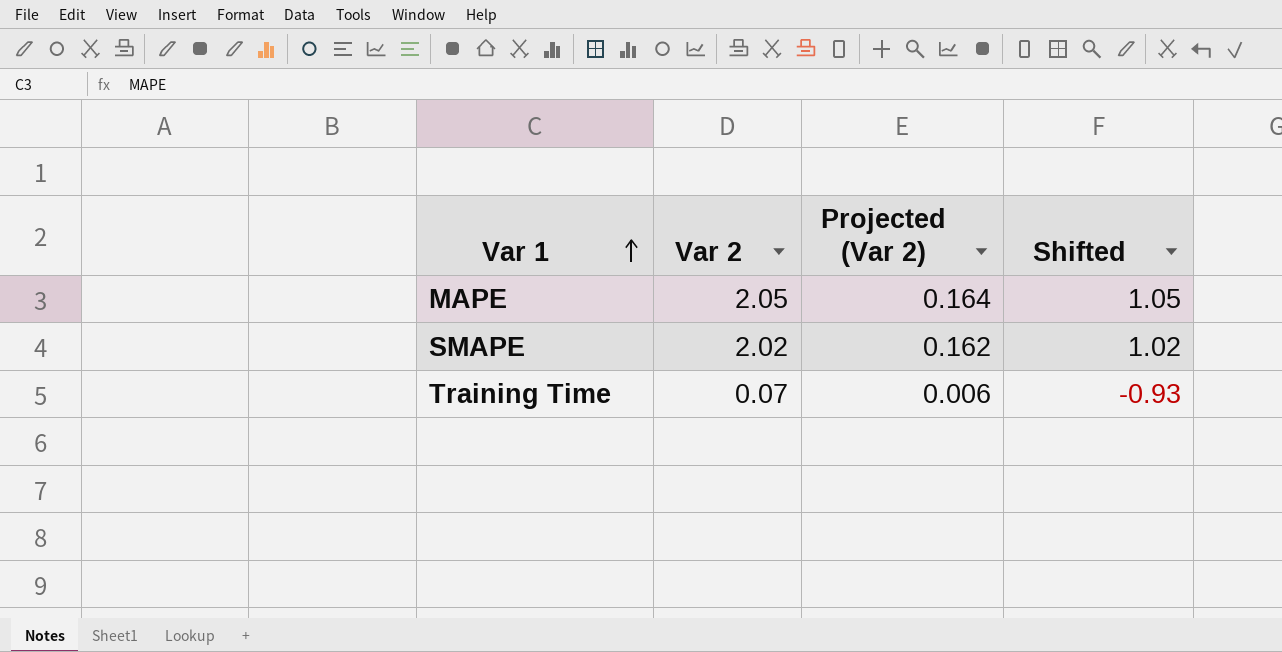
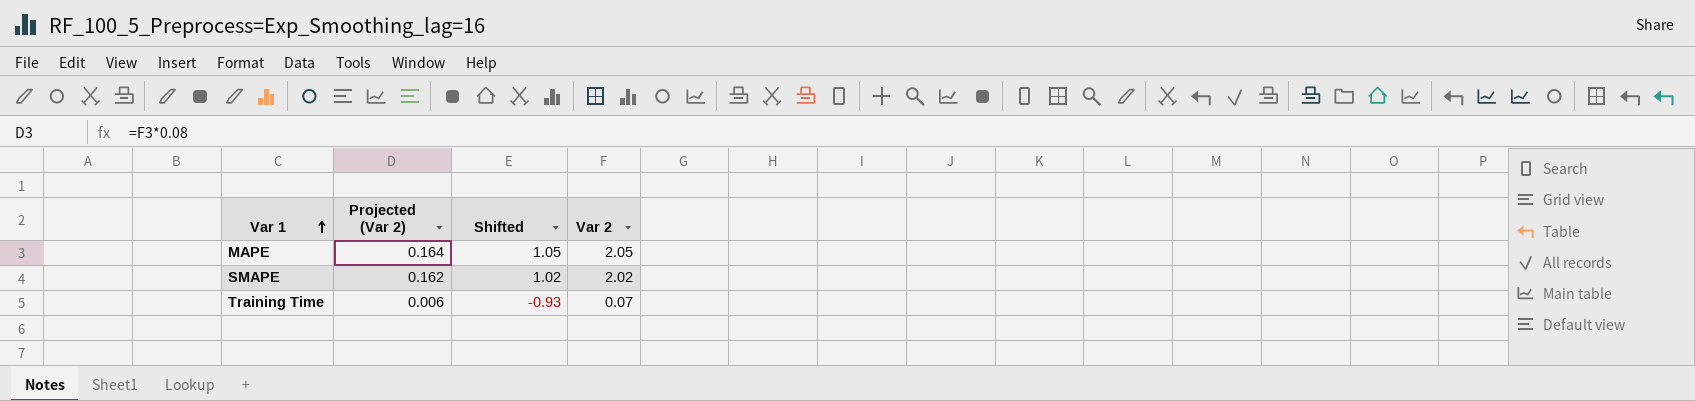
column Var 2 | position: 2 -> 4

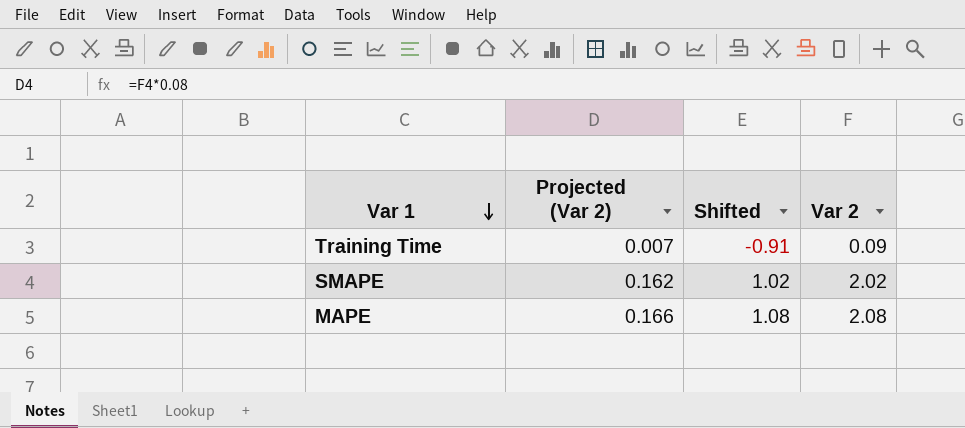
row order: Var 1 ascending -> Var 1 descending
Training Time | Projected (Var 2): 0.006 -> 0.007
Training Time | Shifted: -0.93 -> -0.91
Training Time | Var 2: 0.07 -> 0.09
MAPE | Projected (Var 2): 0.164 -> 0.166
MAPE | Shifted: 1.05 -> 1.08
MAPE | Var 2: 2.05 -> 2.08

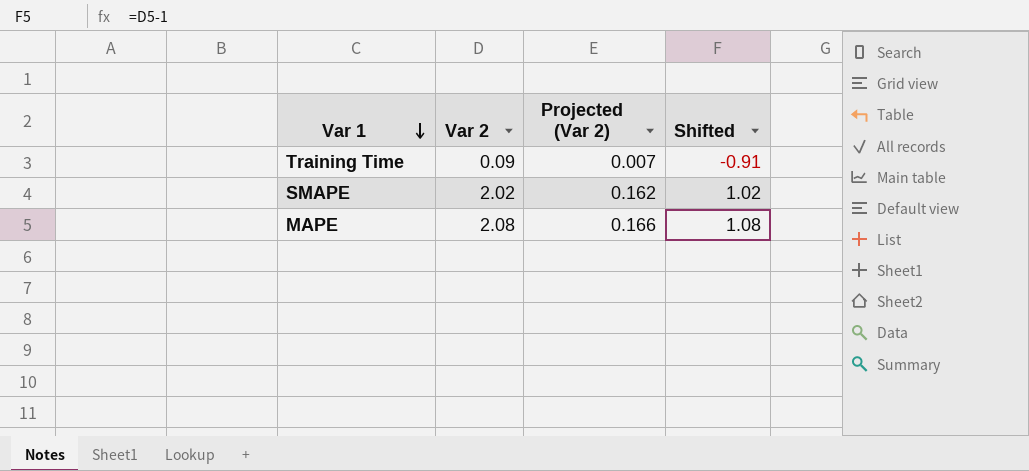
column Var 2 | position: 4 -> 2

